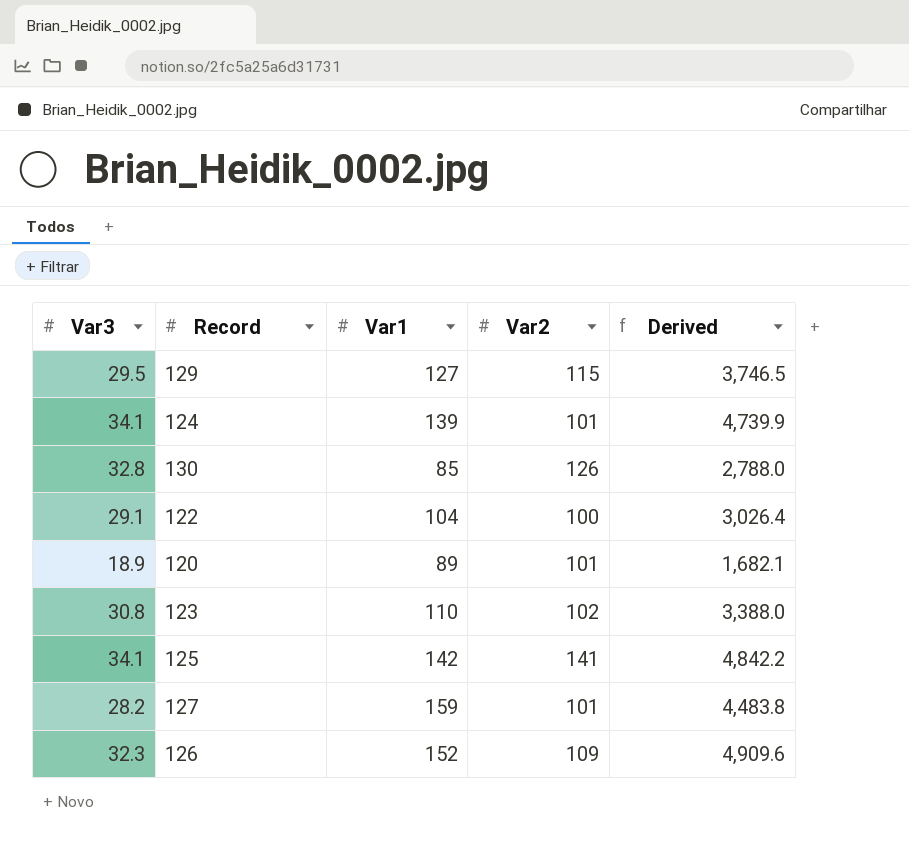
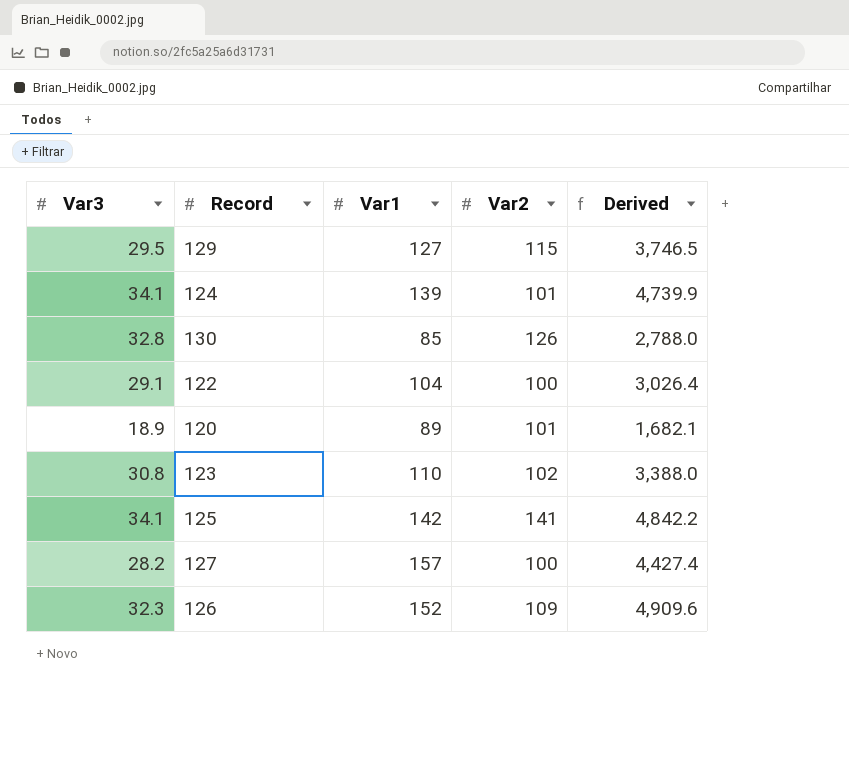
127 | Var1: 159 -> 157
127 | Var2: 101 -> 100
127 | Derived: 4,483.8 -> 4,427.4

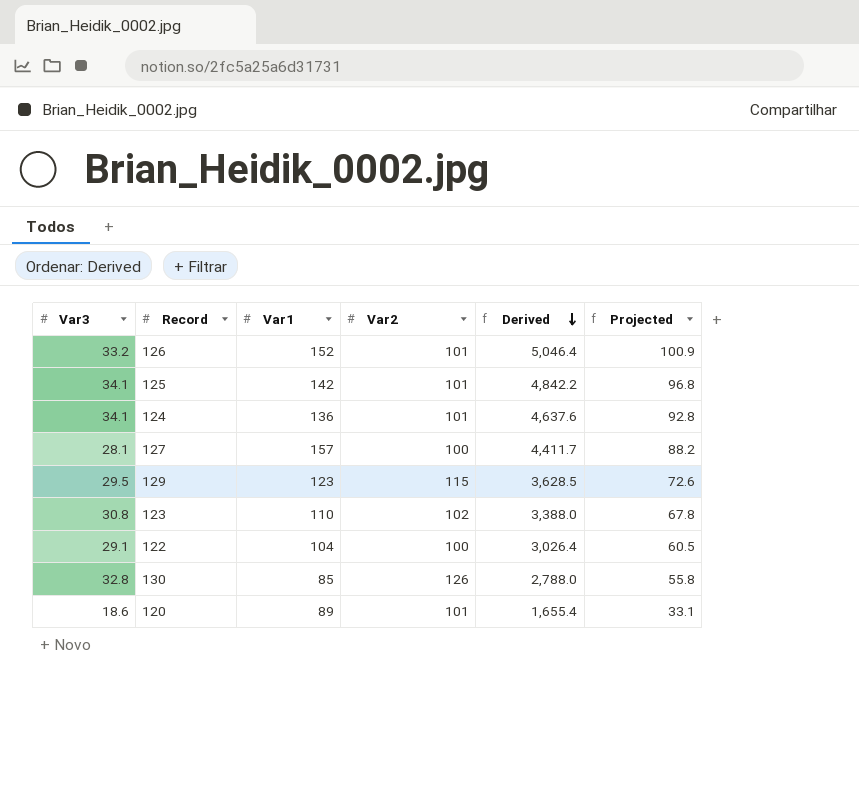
row order: none -> Derived descending
column Projected | formula: none -> [Derived] * 0.02
126 | Var3: 32.3 -> 33.2
126 | Var2: 109 -> 101
126 | Derived: 4,909.6 -> 5,046.4
125 | Var2: 141 -> 101
124 | Var1: 139 -> 136
124 | Derived: 4,739.9 -> 4,637.6
127 | Var3: 28.2 -> 28.1
127 | Derived: 4,427.4 -> 4,411.7
129 | Var1: 127 -> 123
129 | Derived: 3,746.5 -> 3,628.5
120 | Var3: 18.9 -> 18.6
120 | Derived: 1,682.1 -> 1,655.4

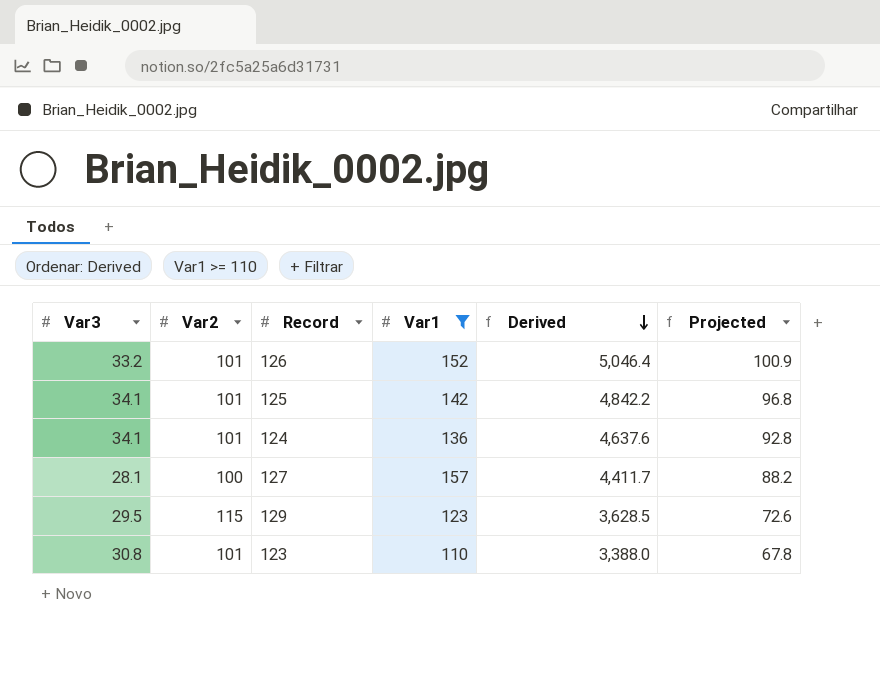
filter: none -> Var1 >= 110
column Var2 | position: 4 -> 2
123 | Var2: 102 -> 101

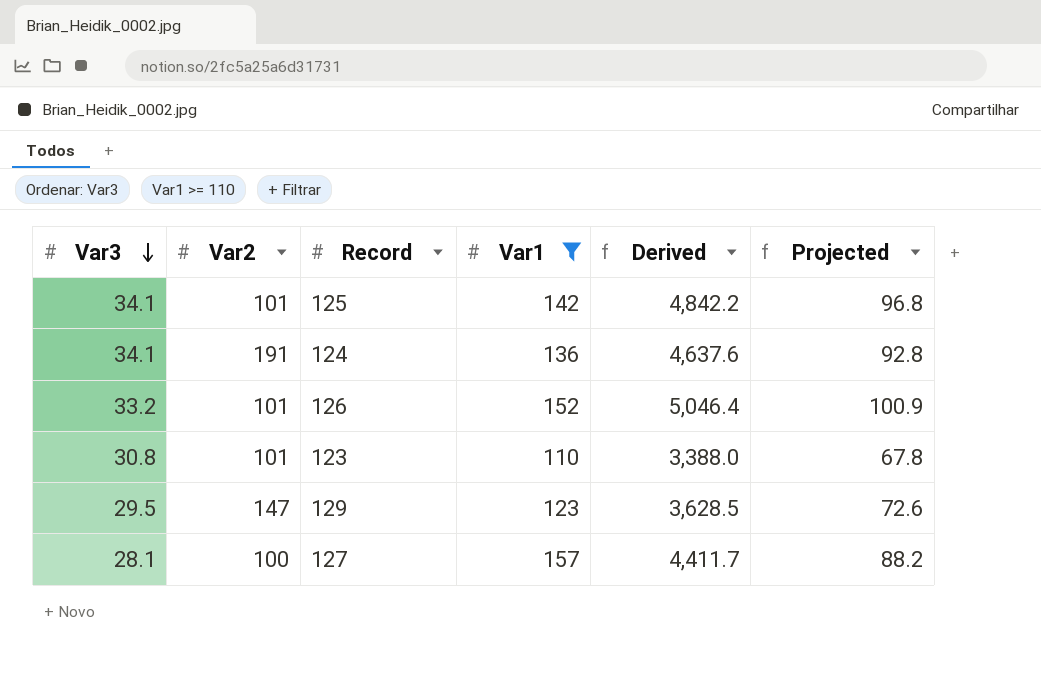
row order: Derived descending -> Var3 descending
124 | Var2: 101 -> 191
129 | Var2: 115 -> 147

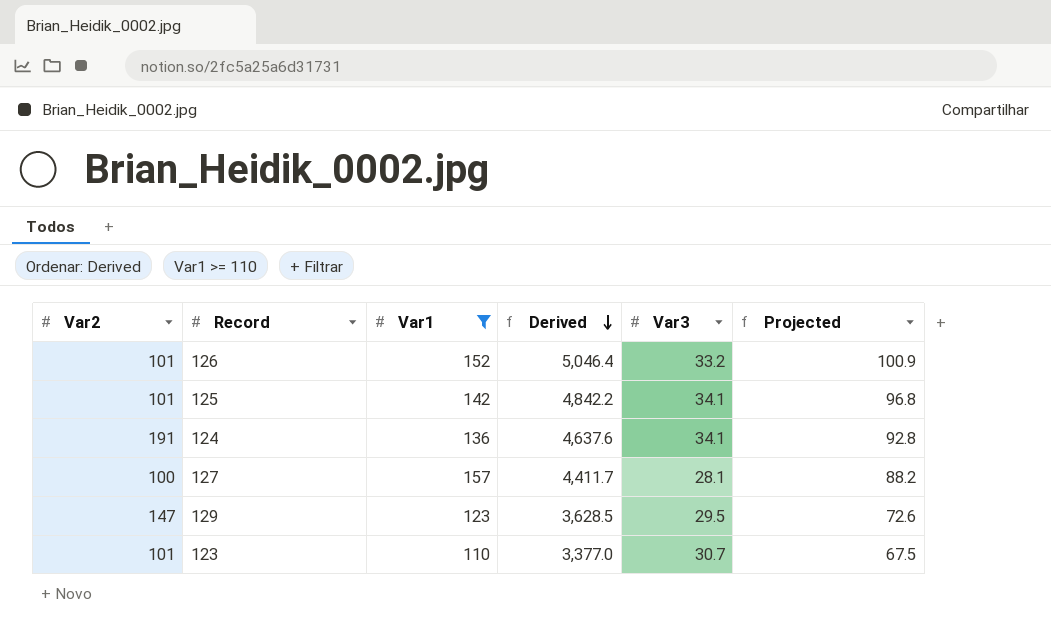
row order: Var3 descending -> Derived descending
column Var3 | position: 1 -> 5
123 | Derived: 3,388.0 -> 3,377.0
123 | Var3: 30.8 -> 30.7
123 | Projected: 67.8 -> 67.5

